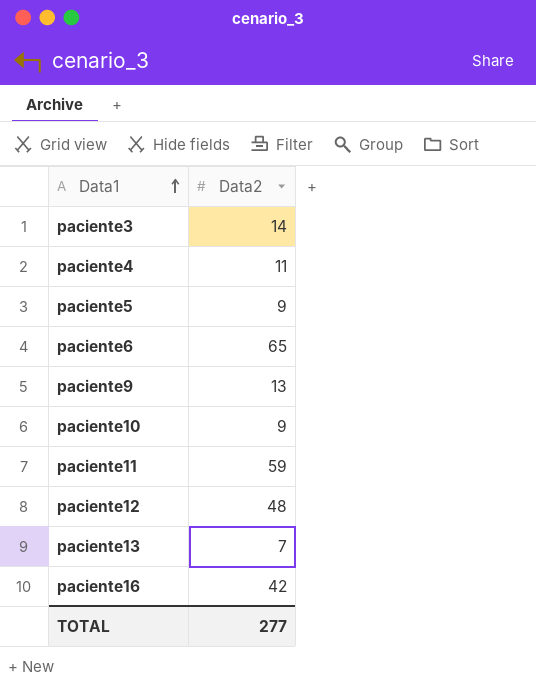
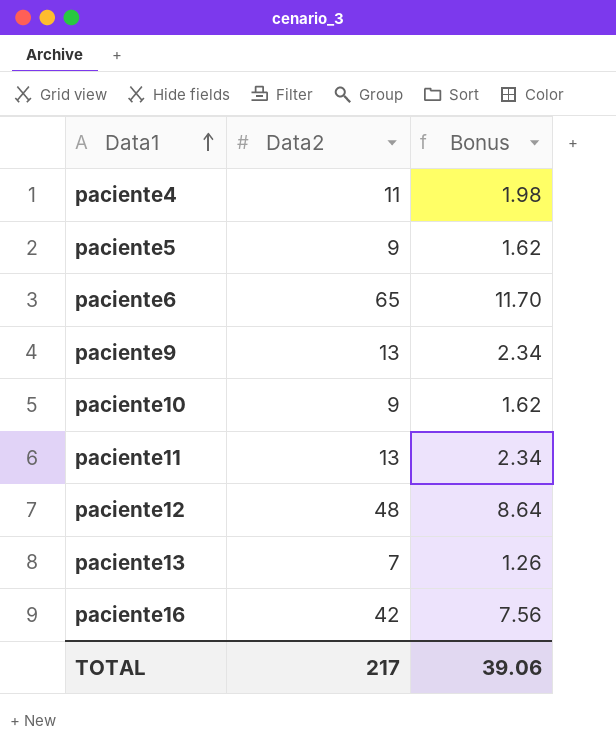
column Bonus | formula: none -> [Data2] * 0.18
row paciente3: 14 -> none
paciente11 | Data2: 59 -> 13
TOTAL | Data2: 277 -> 217

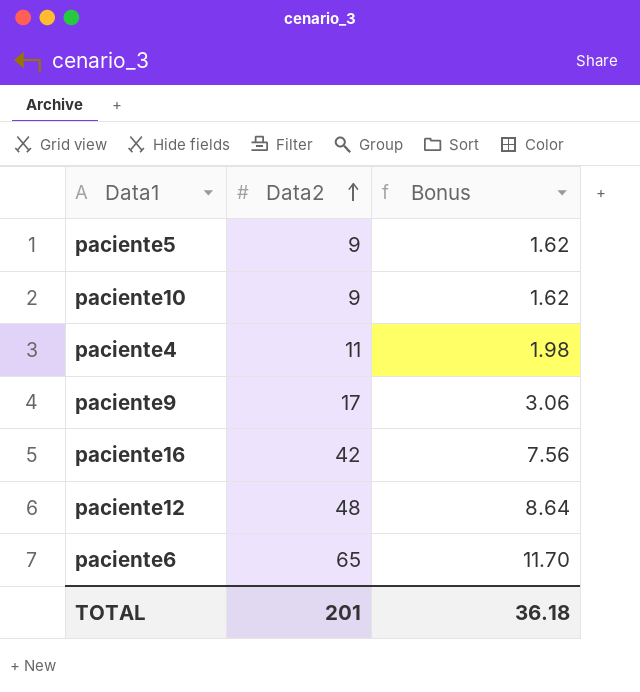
row order: Data1 ascending -> Data2 ascending
row paciente11: 13 | 2.34 -> none
row paciente13: 7 | 1.26 -> none
paciente9 | Data2: 13 -> 17
paciente9 | Bonus: 2.34 -> 3.06
TOTAL | Data2: 217 -> 201
TOTAL | Bonus: 39.06 -> 36.18

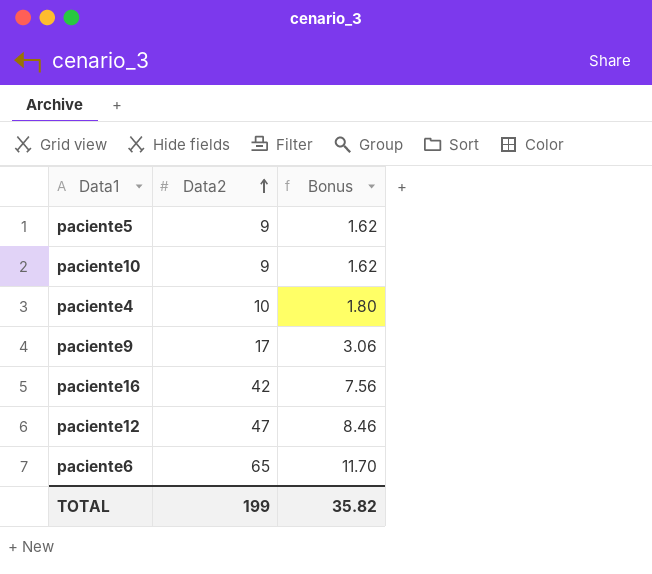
paciente4 | Data2: 11 -> 10
paciente4 | Bonus: 1.98 -> 1.80
paciente12 | Data2: 48 -> 47
paciente12 | Bonus: 8.64 -> 8.46
TOTAL | Data2: 201 -> 199
TOTAL | Bonus: 36.18 -> 35.82

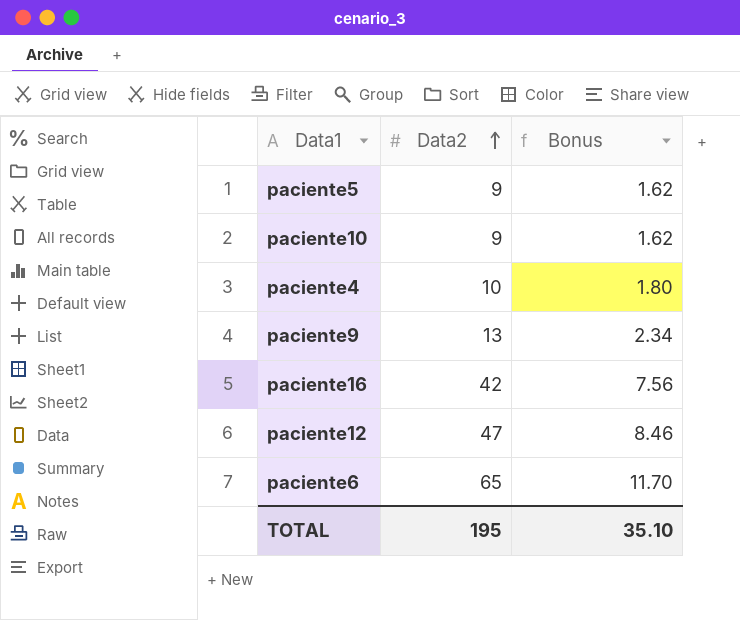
paciente9 | Data2: 17 -> 13
paciente9 | Bonus: 3.06 -> 2.34
TOTAL | Data2: 199 -> 195
TOTAL | Bonus: 35.82 -> 35.10

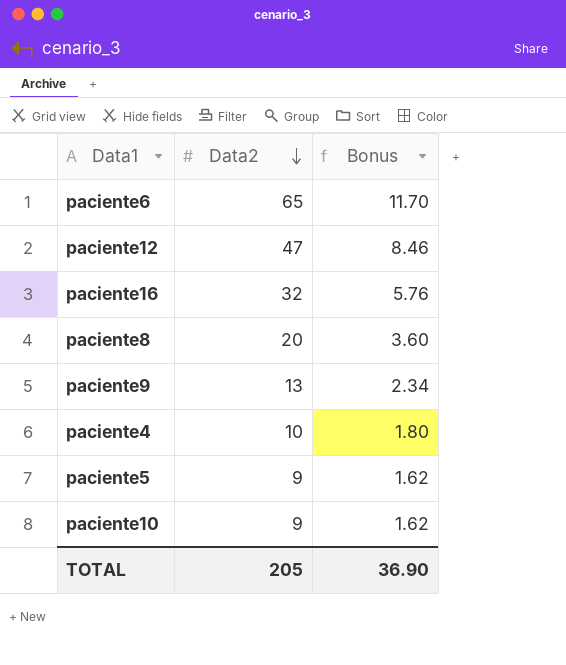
row order: Data2 ascending -> Data2 descending
paciente16 | Data2: 42 -> 32
paciente16 | Bonus: 7.56 -> 5.76
row paciente8: none -> 20 | 3.60
TOTAL | Data2: 195 -> 205
TOTAL | Bonus: 35.10 -> 36.90

